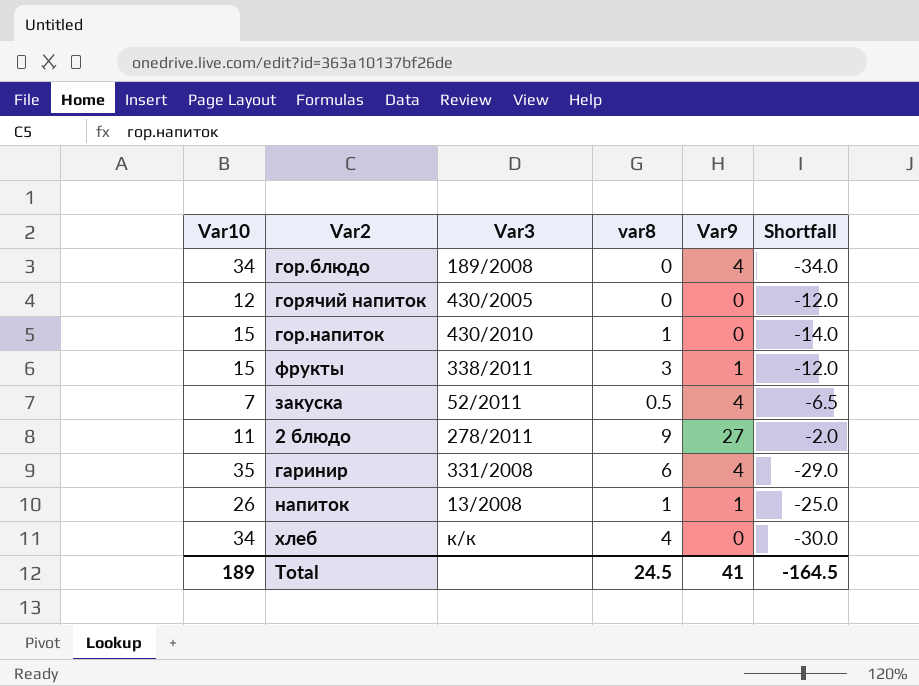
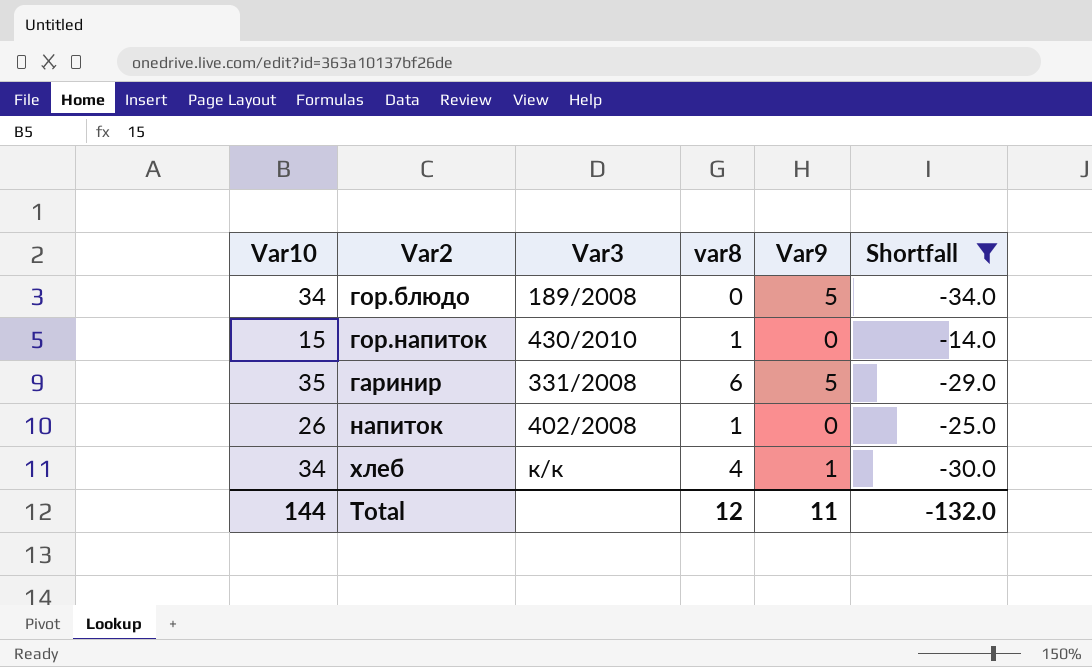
filter: none -> Shortfall <= -14.0
гор.блюдо | Var9: 4 -> 5
гаринир | Var9: 4 -> 5
напиток | Var3: 13/2008 -> 402/2008
напиток | Var9: 1 -> 0
хлеб | Var9: 0 -> 1
Total | Var10: 189 -> 144
Total | var8: 24.5 -> 12
Total | Var9: 41 -> 11
Total | Shortfall: -164.5 -> -132.0

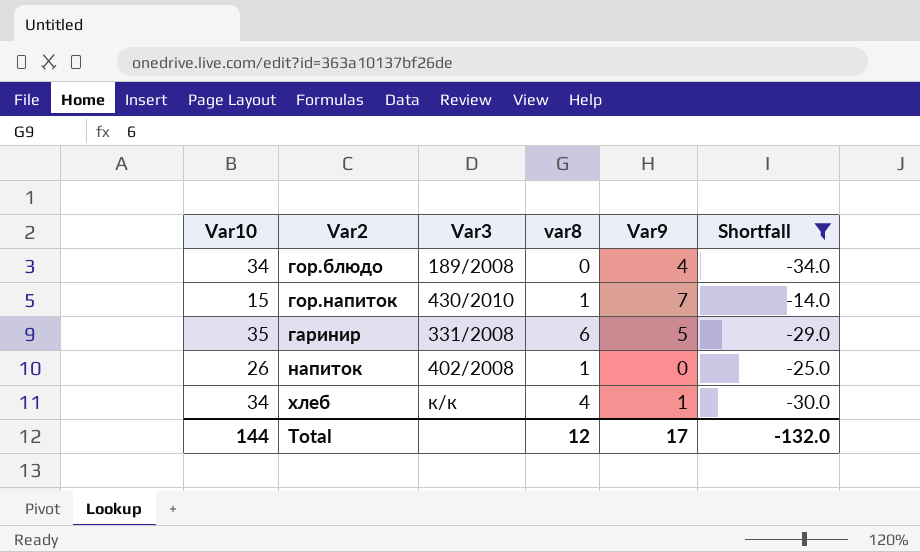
гор.блюдо | Var9: 5 -> 4
гор.напиток | Var9: 0 -> 7
Total | Var9: 11 -> 17

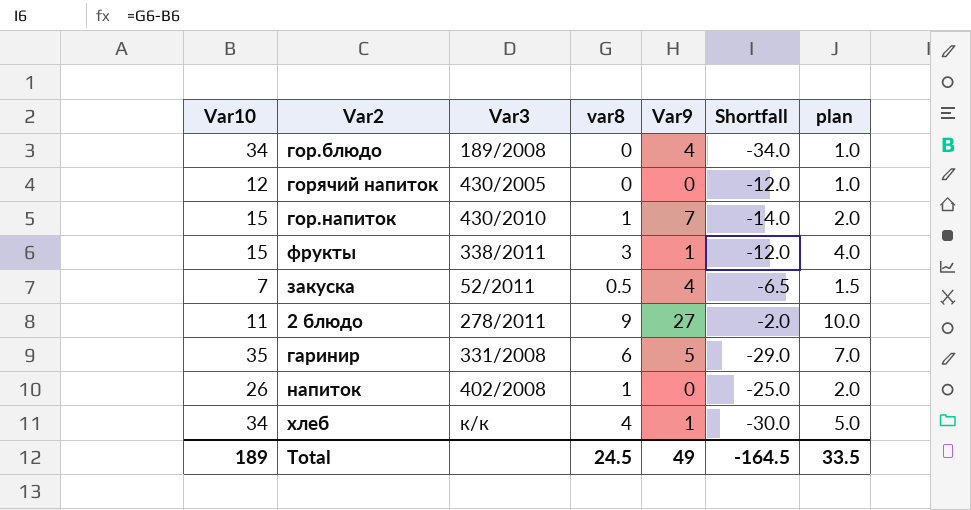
filter: Shortfall <= -14.0 -> none
column plan | formula: none -> [var8] + 1
Total | Var10: 144 -> 189
Total | var8: 12 -> 24.5
Total | Var9: 17 -> 49
Total | Shortfall: -132.0 -> -164.5

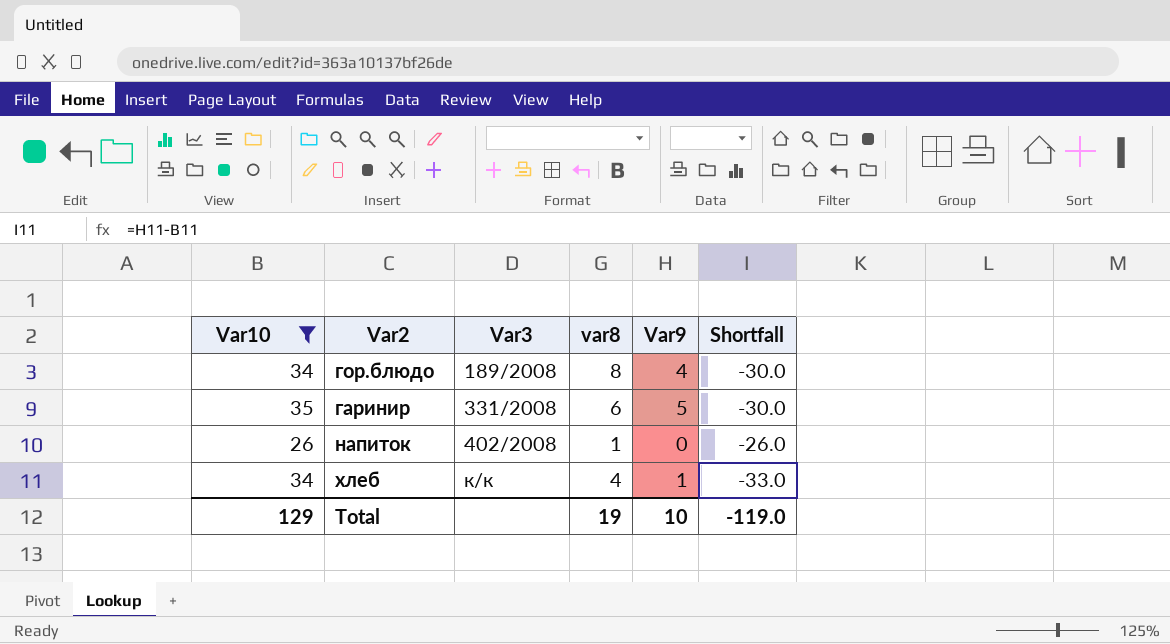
filter: none -> Var10 >= 26
column plan | formula: [var8] + 1 -> none
column Shortfall | formula: [var8] - [Var10] -> [Var9] - [Var10]
гор.блюдо | var8: 0 -> 8
Total | Var10: 189 -> 129
Total | var8: 24.5 -> 19
Total | Var9: 49 -> 10
Total | Shortfall: -164.5 -> -119.0

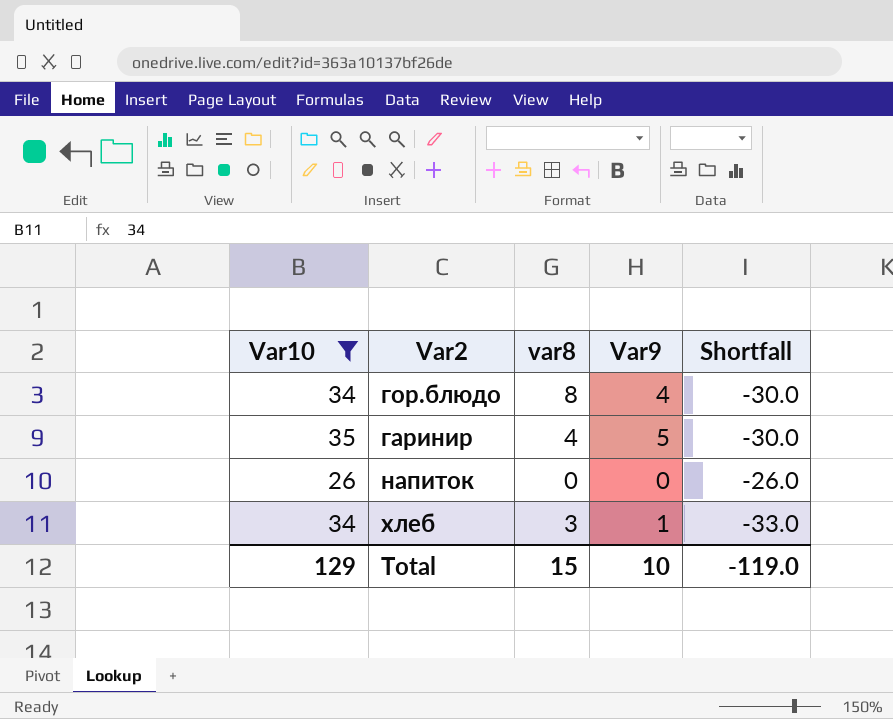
column Var3 | position: 3 -> none
гаринир | var8: 6 -> 4
напиток | var8: 1 -> 0
хлеб | var8: 4 -> 3
Total | var8: 19 -> 15

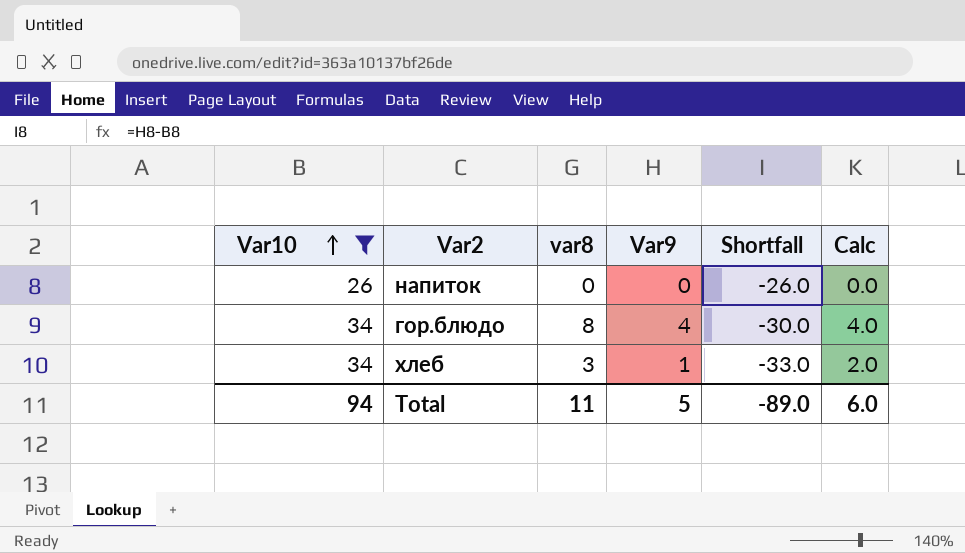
row order: none -> Var10 ascending
column Calc | formula: none -> [var8] - [Var9]
row гаринир: 35 | 4 | 5 | -30.0 -> none
Total | Var10: 129 -> 94
Total | var8: 15 -> 11
Total | Var9: 10 -> 5
Total | Shortfall: -119.0 -> -89.0

